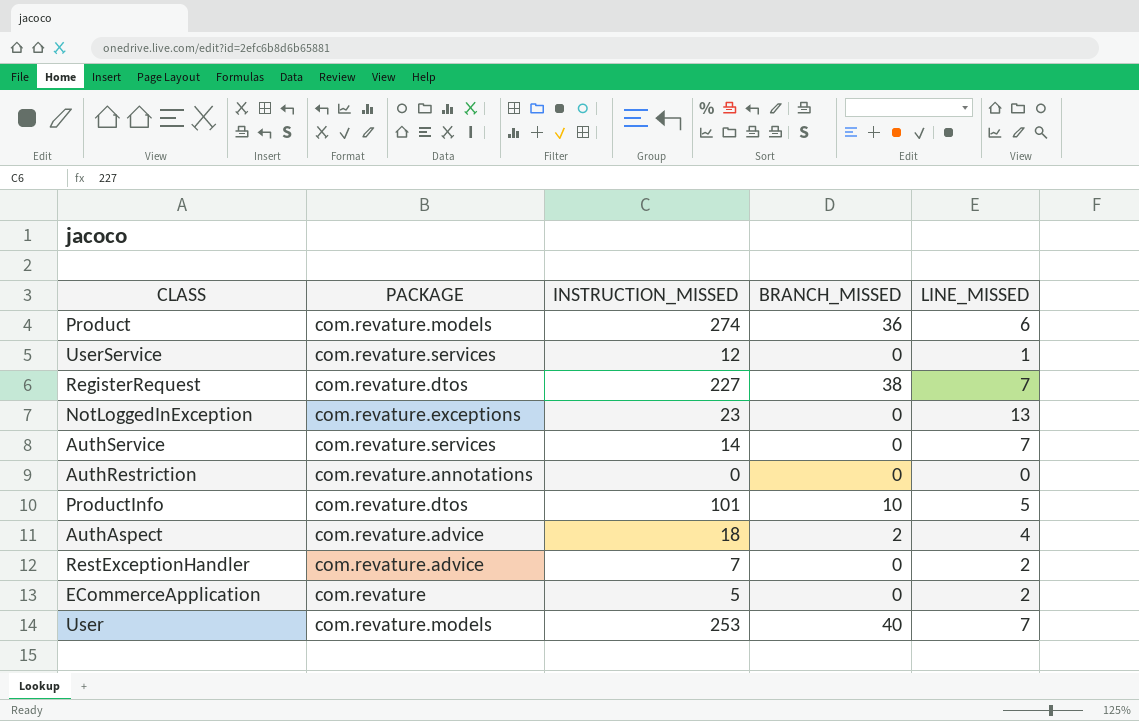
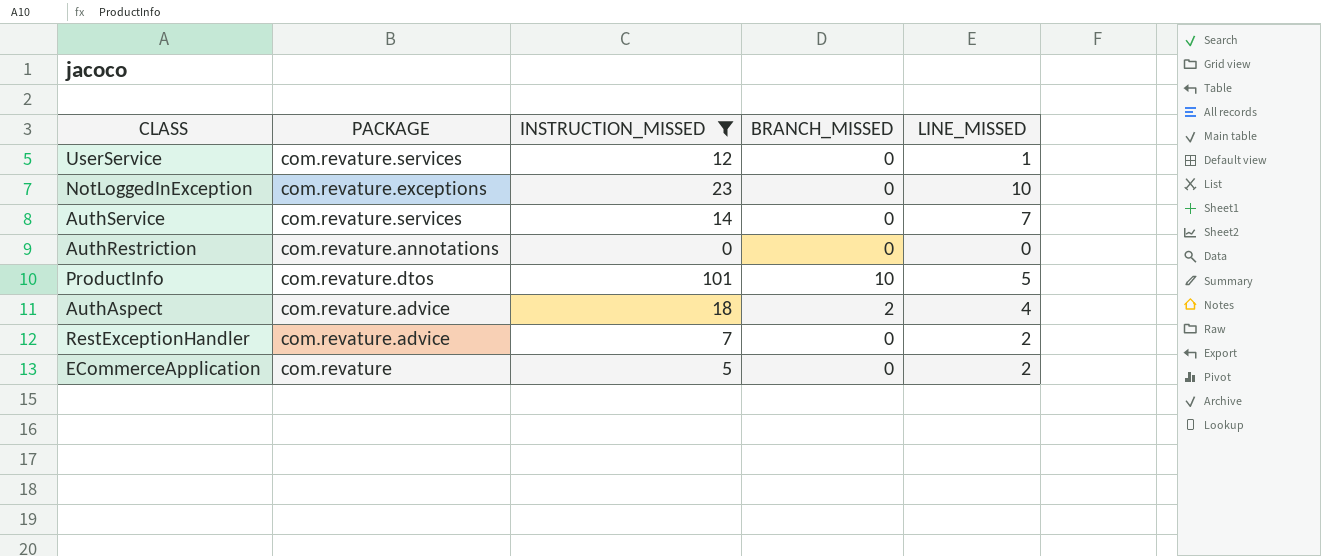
filter: none -> INSTRUCTION_MISSED <= 101
NotLoggedInException | LINE_MISSED: 13 -> 10

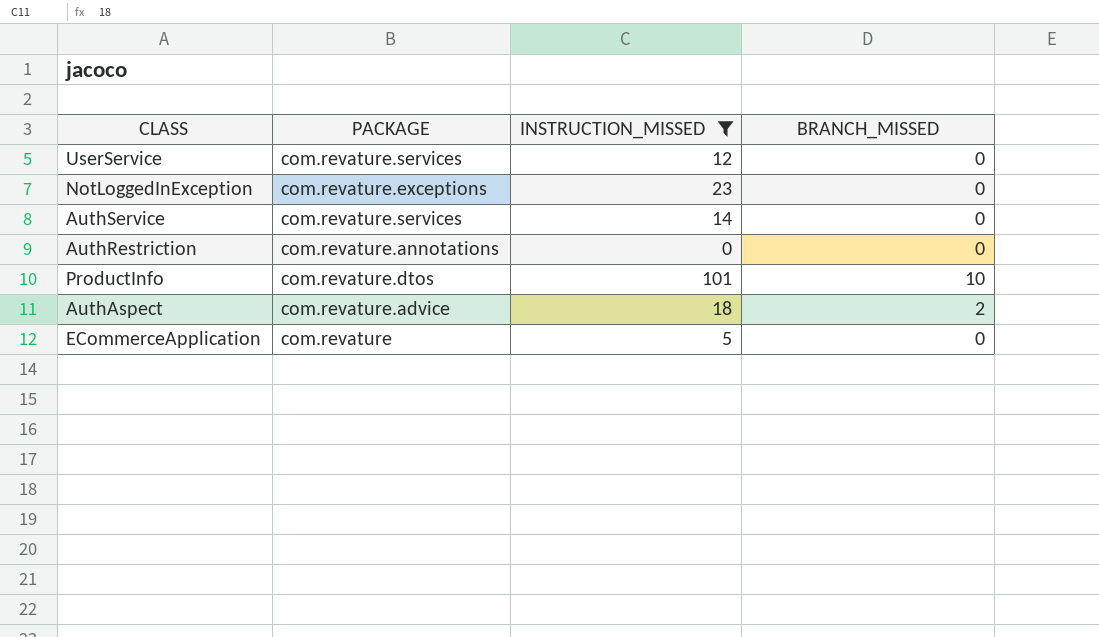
column LINE_MISSED | position: 5 -> none
row RestExceptionHandler: com.revature.advice | 7 | 0 | 2 -> none

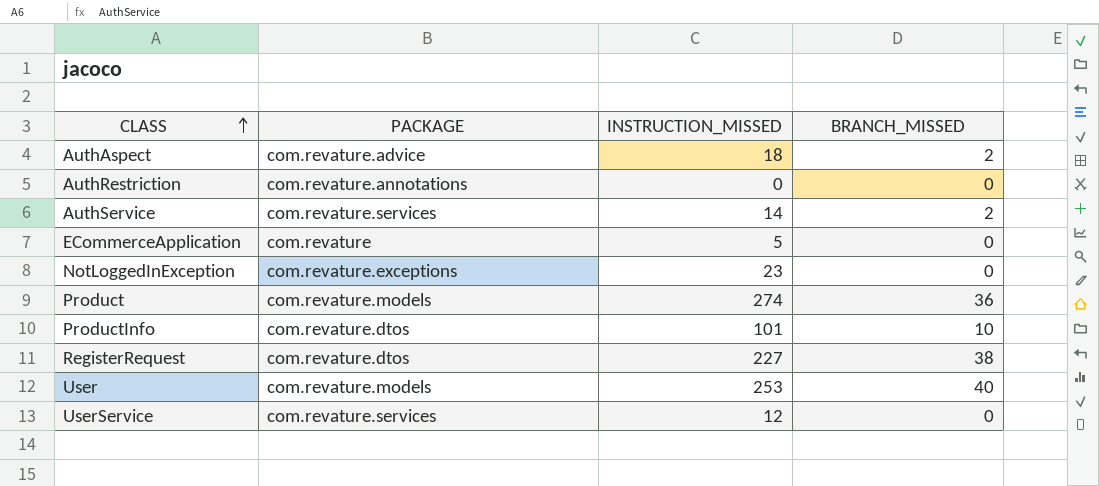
filter: INSTRUCTION_MISSED <= 101 -> none
row order: none -> CLASS ascending
AuthService | BRANCH_MISSED: 0 -> 2

